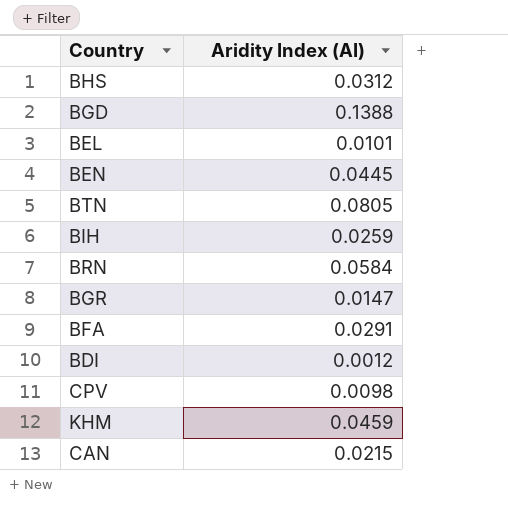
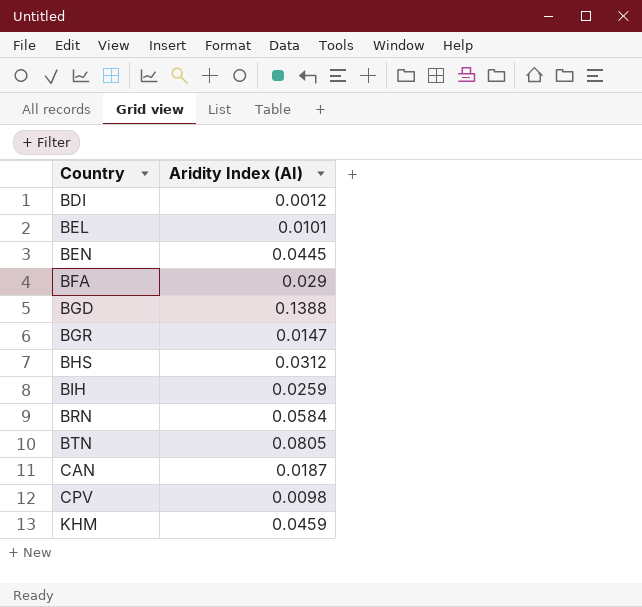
row order: none -> Country ascending
BFA | Aridity Index (AI): 0.0291 -> 0.029
CAN | Aridity Index (AI): 0.0215 -> 0.0187

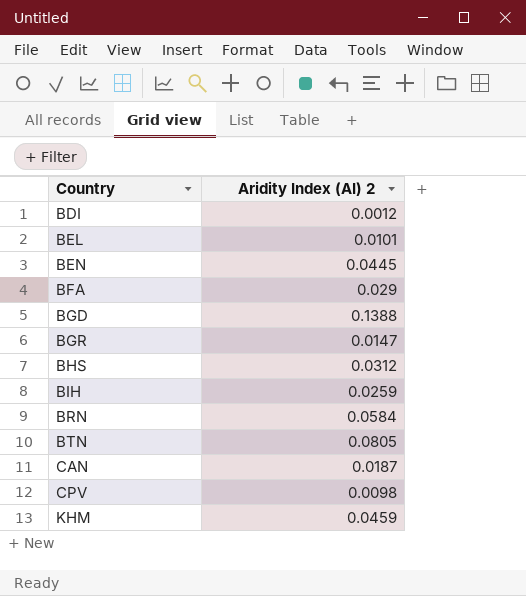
column name: Aridity Index (AI) -> Aridity Index (AI) 2

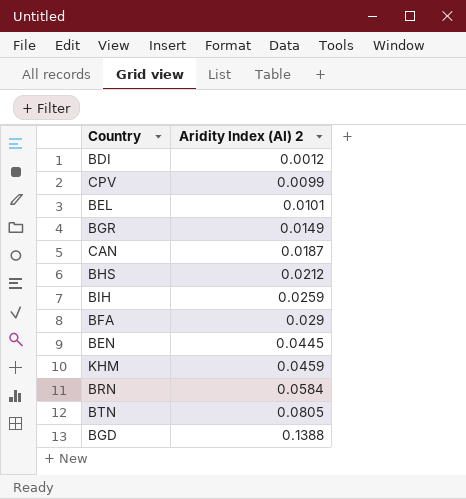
row order: Country ascending -> Aridity Index (AI) 2 ascending
CPV | Aridity Index (AI) 2: 0.0098 -> 0.0099
BGR | Aridity Index (AI) 2: 0.0147 -> 0.0149
BHS | Aridity Index (AI) 2: 0.0312 -> 0.0212

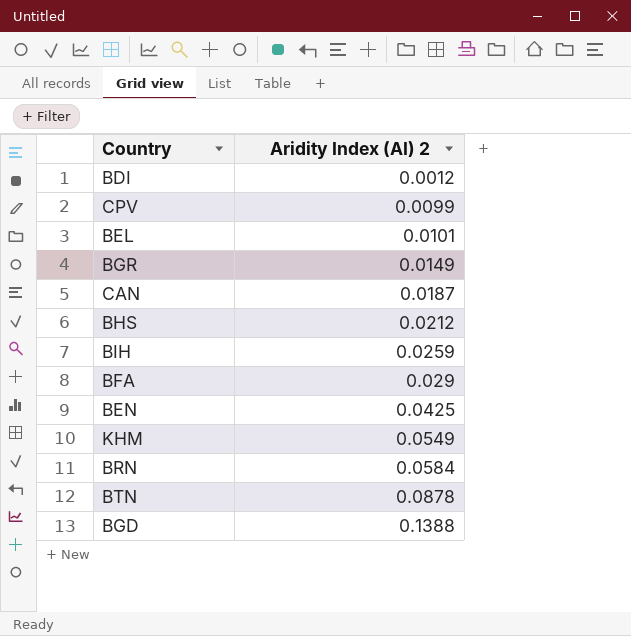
BEN | Aridity Index (AI) 2: 0.0445 -> 0.0425
KHM | Aridity Index (AI) 2: 0.0459 -> 0.0549
BTN | Aridity Index (AI) 2: 0.0805 -> 0.0878

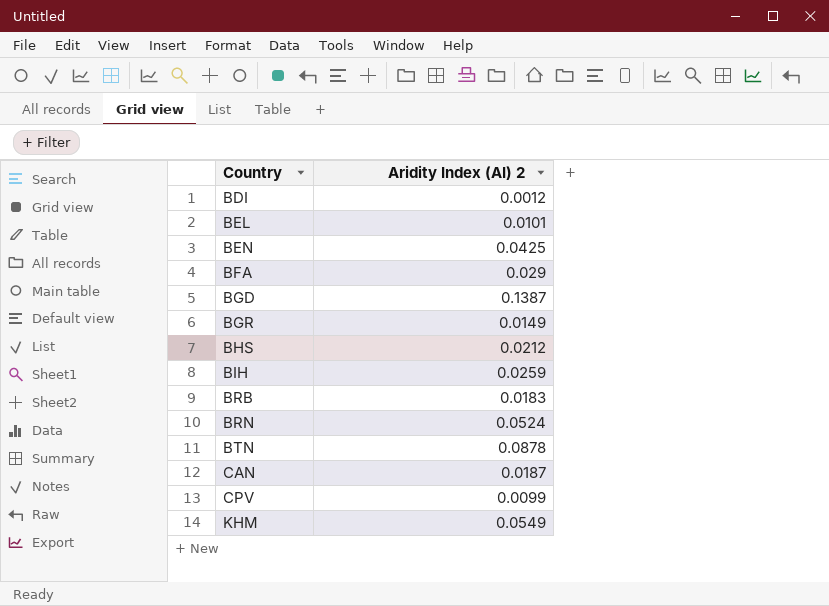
row order: Aridity Index (AI) 2 ascending -> Country ascending
BGD | Aridity Index (AI) 2: 0.1388 -> 0.1387
row BRB: none -> 0.0183
BRN | Aridity Index (AI) 2: 0.0584 -> 0.0524

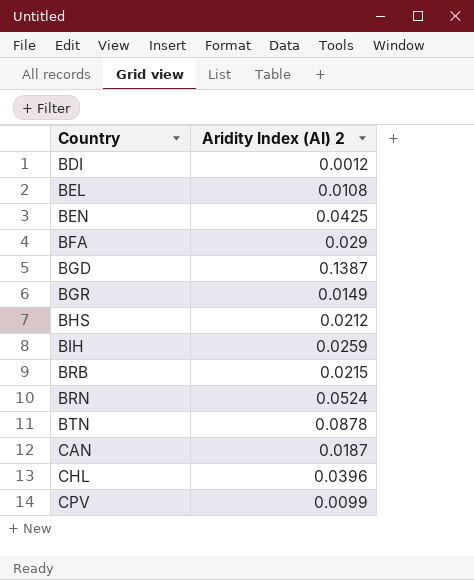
row KHM: 0.0549 -> none
BEL | Aridity Index (AI) 2: 0.0101 -> 0.0108
BRB | Aridity Index (AI) 2: 0.0183 -> 0.0215
row CHL: none -> 0.0396

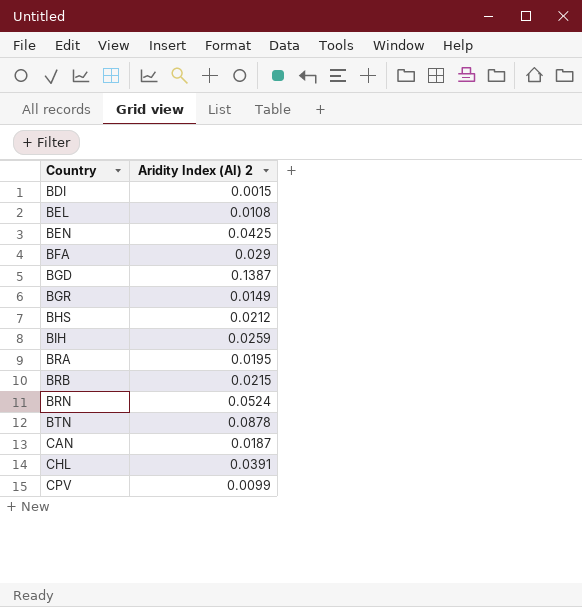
BDI | Aridity Index (AI) 2: 0.0012 -> 0.0015
row BRA: none -> 0.0195
CHL | Aridity Index (AI) 2: 0.0396 -> 0.0391

